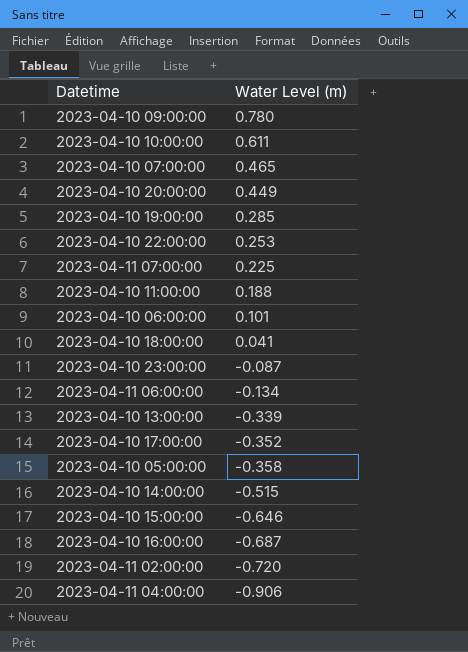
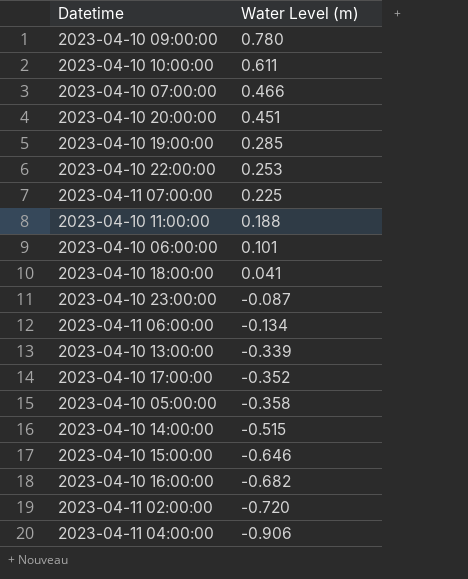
2023-04-10 07:00:00 | Water Level (m): 0.465 -> 0.466
2023-04-10 20:00:00 | Water Level (m): 0.449 -> 0.451
2023-04-10 16:00:00 | Water Level (m): -0.687 -> -0.682

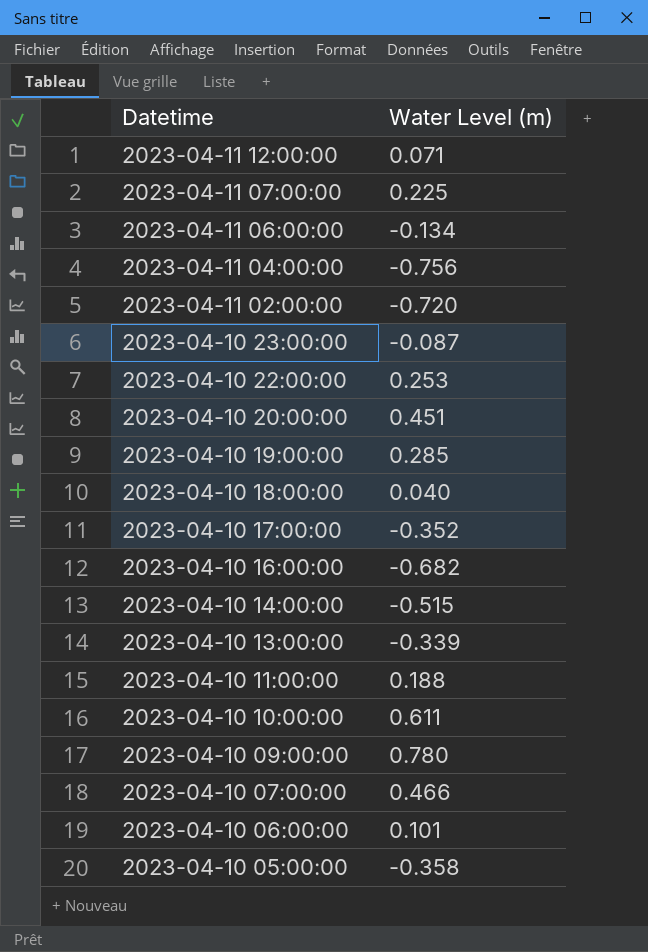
row order: Water Level (m) descending -> Datetime descending
row 2023-04-10 15:00:00: -0.646 -> none
row 2023-04-11 12:00:00: none -> 0.071
2023-04-11 04:00:00 | Water Level (m): -0.906 -> -0.756
2023-04-10 18:00:00 | Water Level (m): 0.041 -> 0.040

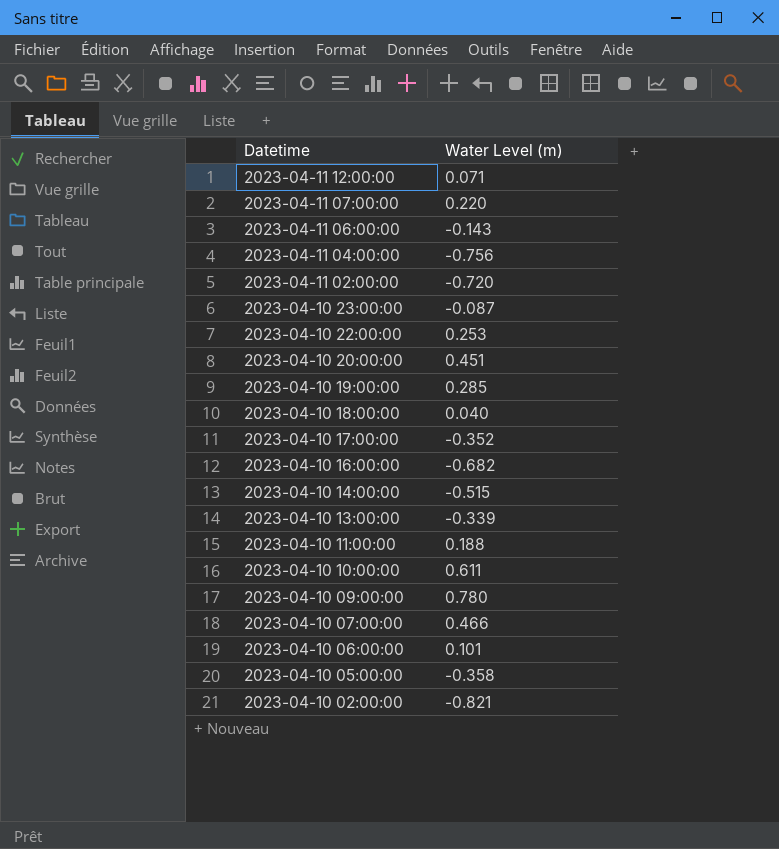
2023-04-11 07:00:00 | Water Level (m): 0.225 -> 0.220
2023-04-11 06:00:00 | Water Level (m): -0.134 -> -0.143
row 2023-04-10 02:00:00: none -> -0.821

